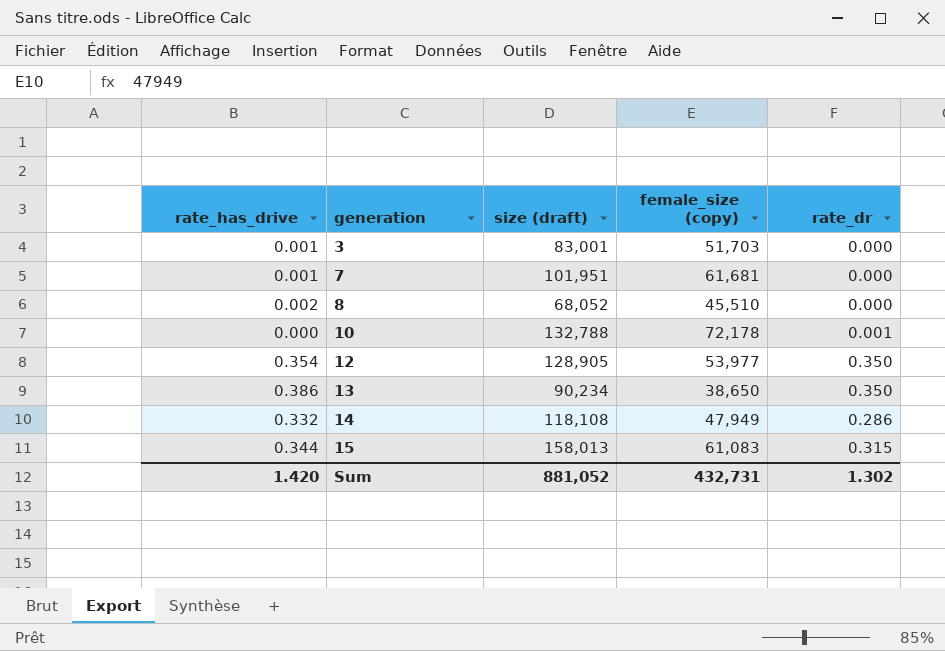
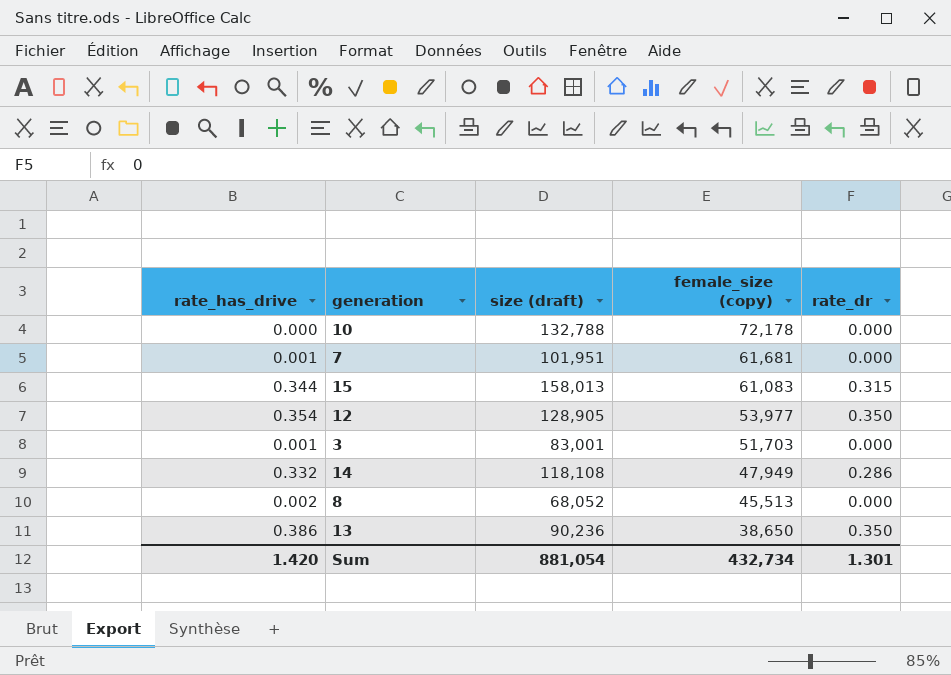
row order: generation ascending -> female_size (copy) descending
10 | rate_dr: 0.001 -> 0.000
8 | female_size (copy): 45,510 -> 45,513
13 | size (draft): 90,234 -> 90,236
Sum | size (draft): 881,052 -> 881,054
Sum | female_size (copy): 432,731 -> 432,734
Sum | rate_dr: 1.302 -> 1.301

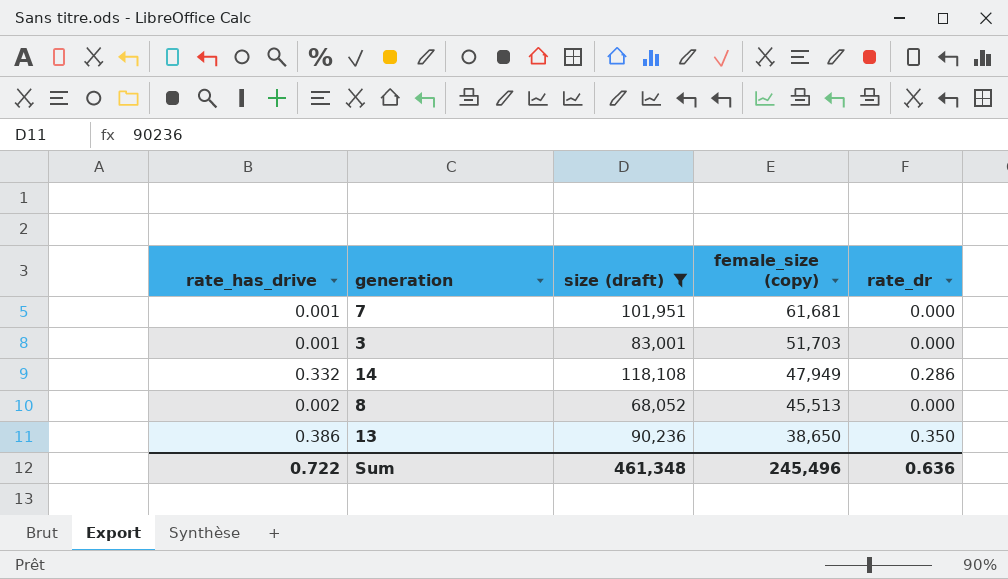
filter: none -> size (draft) <= 118,108
Sum | rate_has_drive: 1.420 -> 0.722
Sum | size (draft): 881,054 -> 461,348
Sum | female_size (copy): 432,734 -> 245,496
Sum | rate_dr: 1.301 -> 0.636

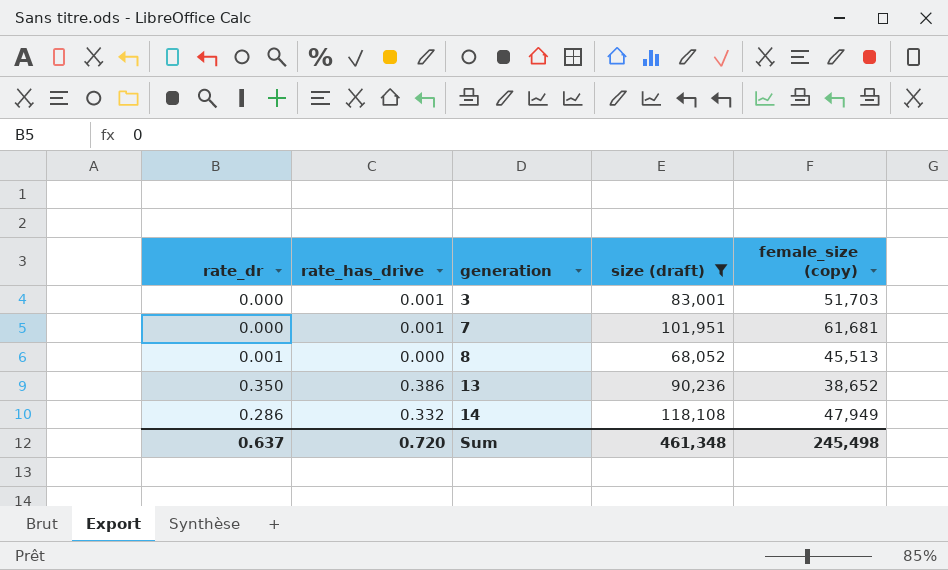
row order: female_size (copy) descending -> generation ascending
column rate_dr | position: 5 -> 1
8 | rate_dr: 0.000 -> 0.001
8 | rate_has_drive: 0.002 -> 0.000
13 | female_size (copy): 38,650 -> 38,652
Sum | rate_dr: 0.636 -> 0.637
Sum | rate_has_drive: 0.722 -> 0.720
Sum | female_size (copy): 245,496 -> 245,498

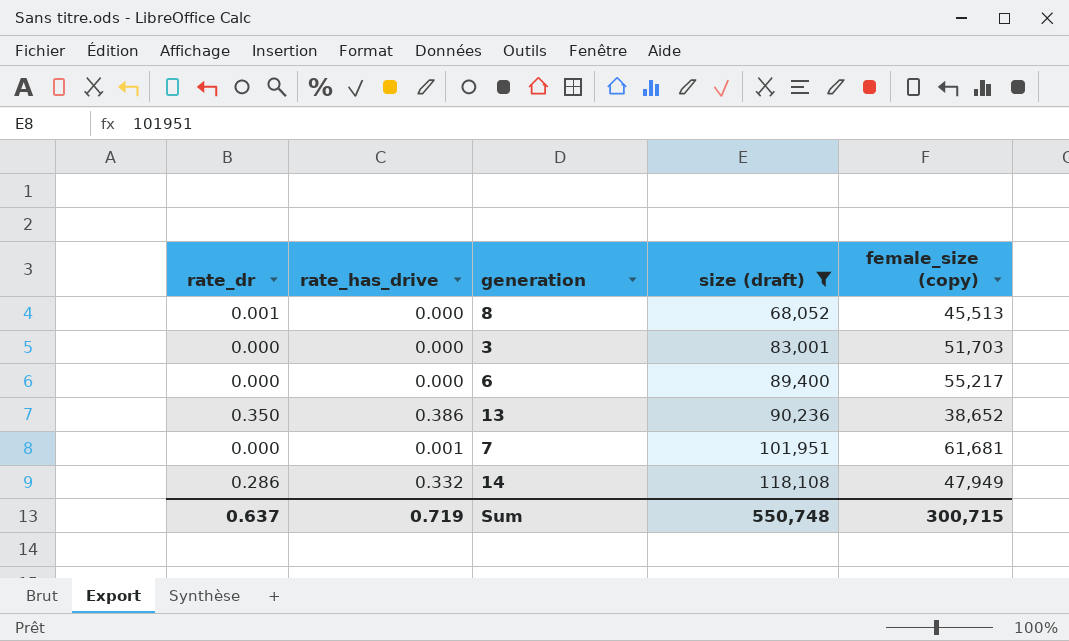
row order: generation ascending -> size (draft) ascending
3 | rate_has_drive: 0.001 -> 0.000
row 6: none -> 0.000 | 0.000 | 89,400 | 55,217
Sum | rate_has_drive: 0.720 -> 0.719
Sum | size (draft): 461,348 -> 550,748
Sum | female_size (copy): 245,498 -> 300,715

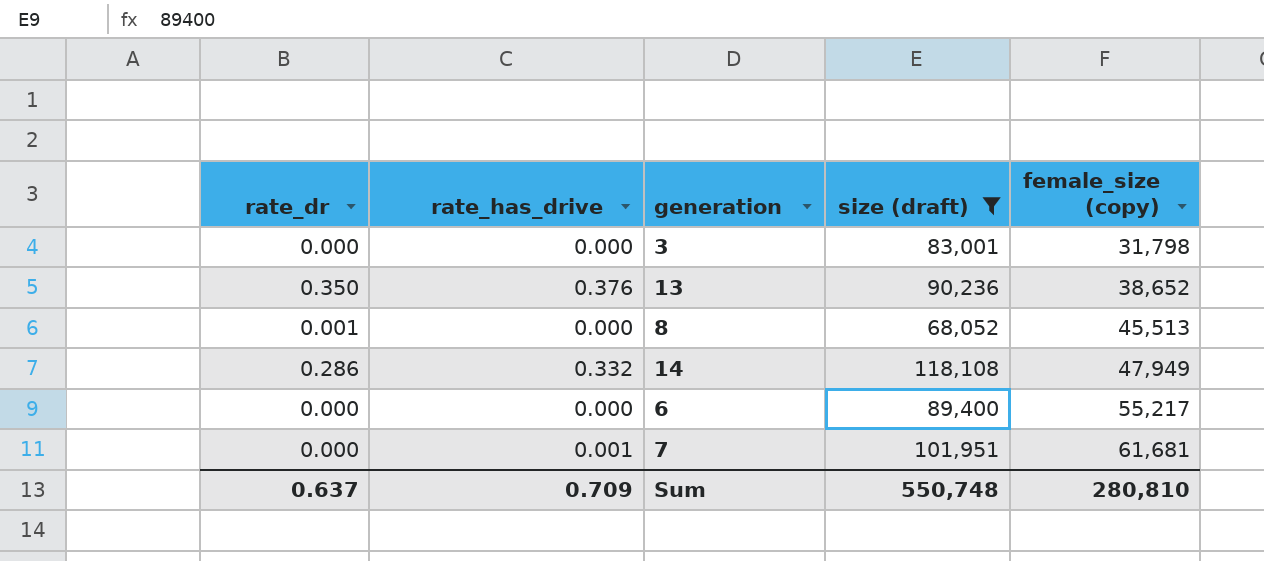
row order: size (draft) ascending -> female_size (copy) ascending
3 | female_size (copy): 51,703 -> 31,798
13 | rate_has_drive: 0.386 -> 0.376
Sum | rate_has_drive: 0.719 -> 0.709
Sum | female_size (copy): 300,715 -> 280,810

